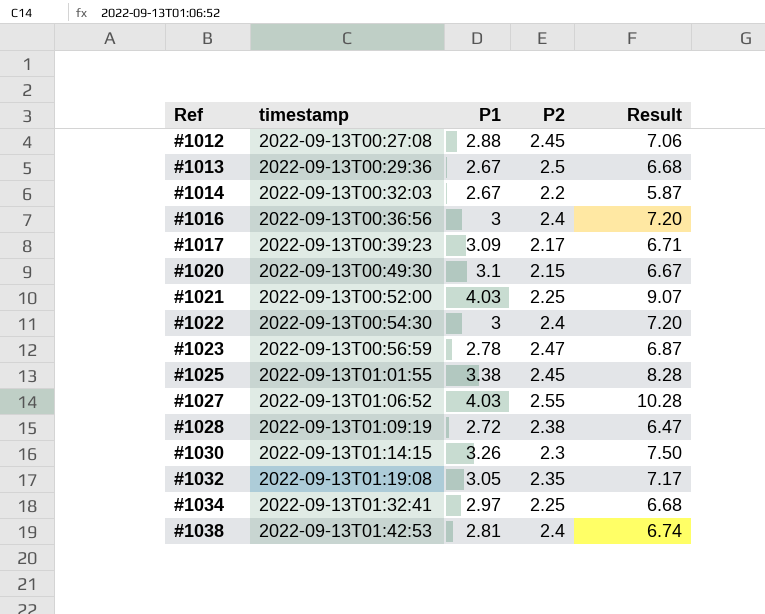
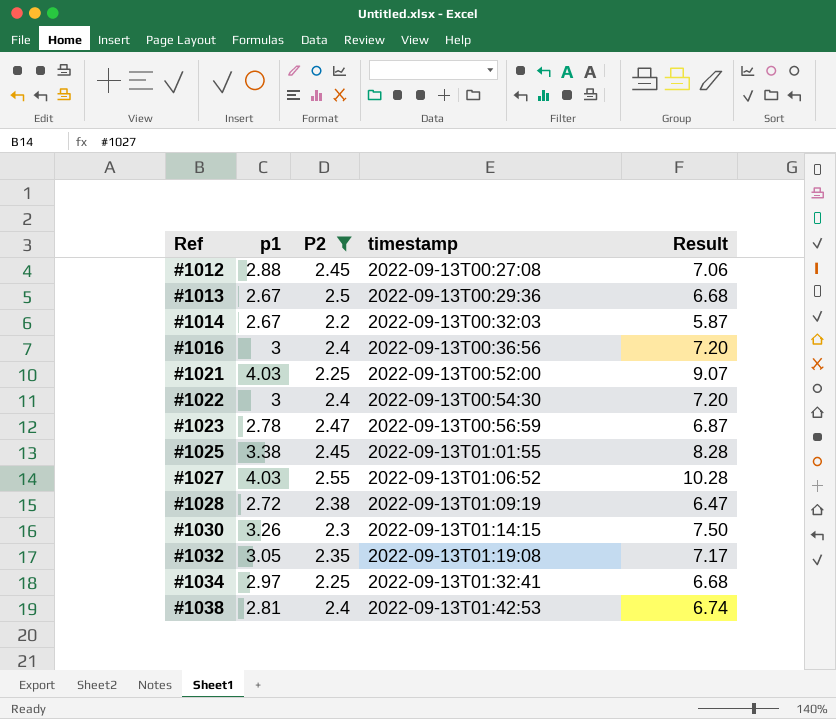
filter: none -> P2 >= 2.2
column name: P1 -> p1
column timestamp | position: 2 -> 4

